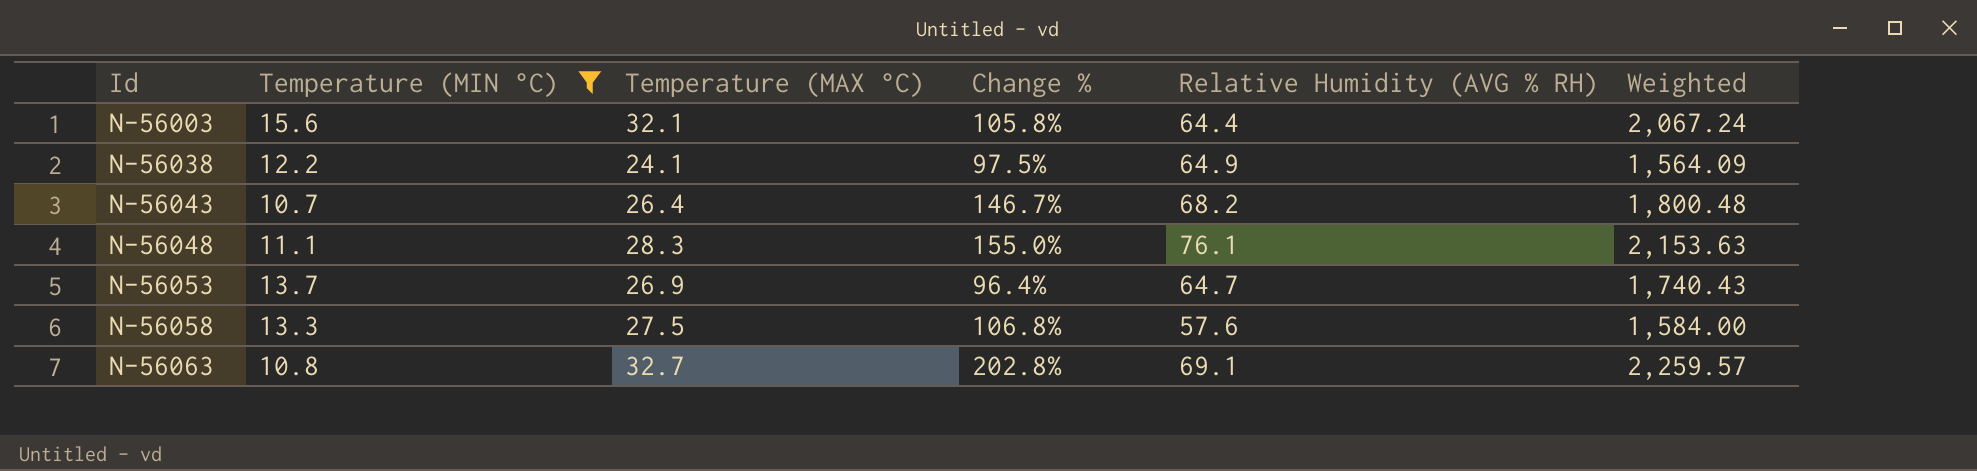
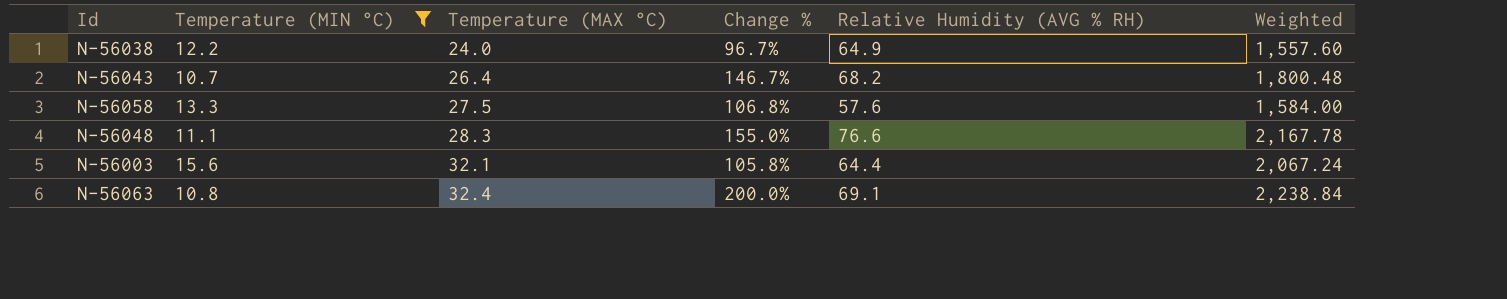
row order: Id ascending -> Temperature (MAX °C) ascending
row N-56053: 13.7 | 26.9 | 96.4% | 64.7 | 1,740.43 -> none
N-56038 | Temperature (MAX °C): 24.1 -> 24.0
N-56038 | Change %: 97.5% -> 96.7%
N-56038 | Weighted: 1,564.09 -> 1,557.60
N-56048 | Relative Humidity (AVG % RH): 76.1 -> 76.6
N-56048 | Weighted: 2,153.63 -> 2,167.78
N-56063 | Temperature (MAX °C): 32.7 -> 32.4
N-56063 | Change %: 202.8% -> 200.0%
N-56063 | Weighted: 2,259.57 -> 2,238.84

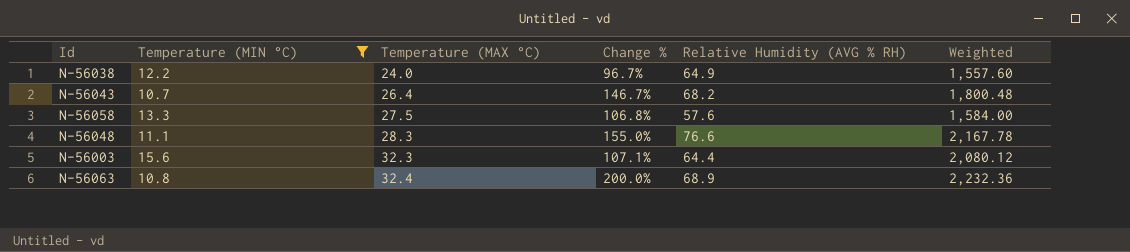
N-56003 | Temperature (MAX °C): 32.1 -> 32.3
N-56003 | Change %: 105.8% -> 107.1%
N-56003 | Weighted: 2,067.24 -> 2,080.12
N-56063 | Relative Humidity (AVG % RH): 69.1 -> 68.9
N-56063 | Weighted: 2,238.84 -> 2,232.36

